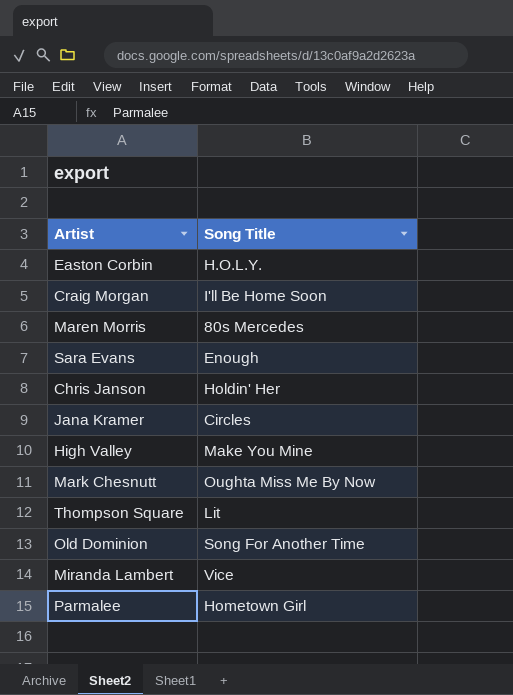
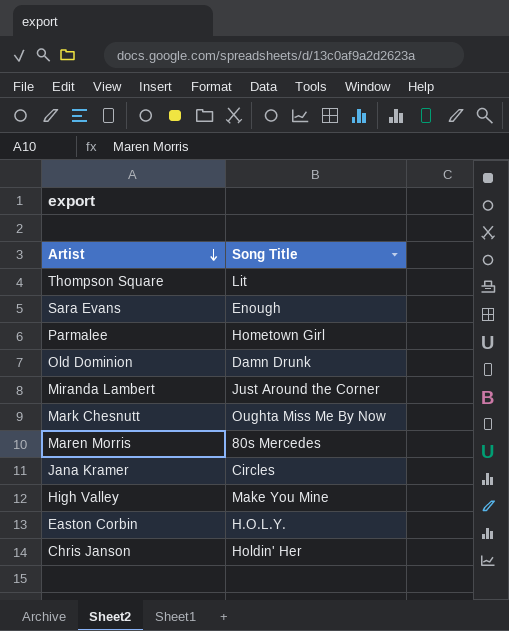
row order: none -> Artist descending
row Craig Morgan: I'll Be Home Soon -> none
Old Dominion | Song Title: Song For Another Time -> Damn Drunk
Miranda Lambert | Song Title: Vice -> Just Around the Corner

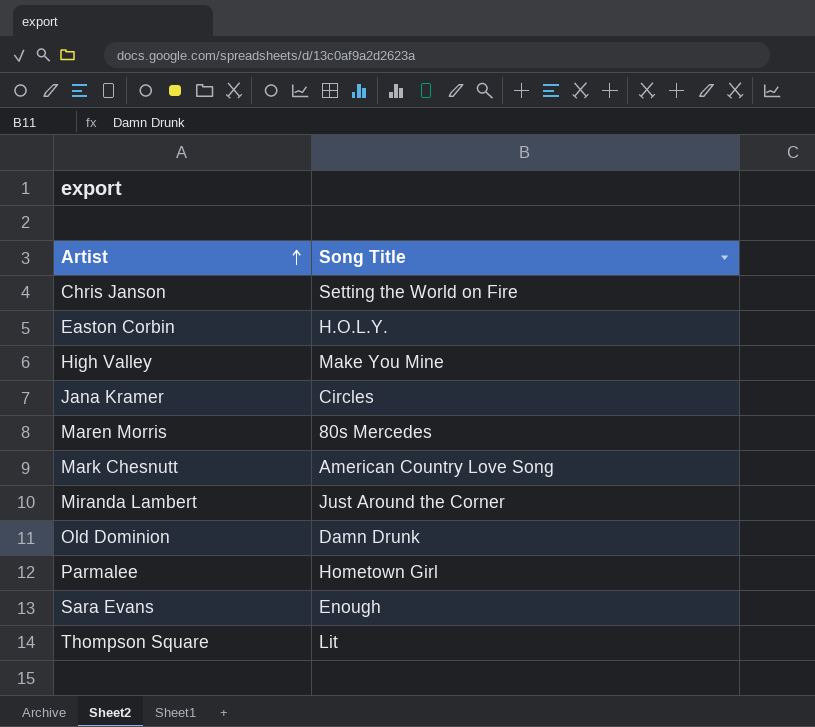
row order: Artist descending -> Artist ascending
Chris Janson | Song Title: Holdin' Her -> Setting the World on Fire
Mark Chesnutt | Song Title: Oughta Miss Me By Now -> American Country Love Song

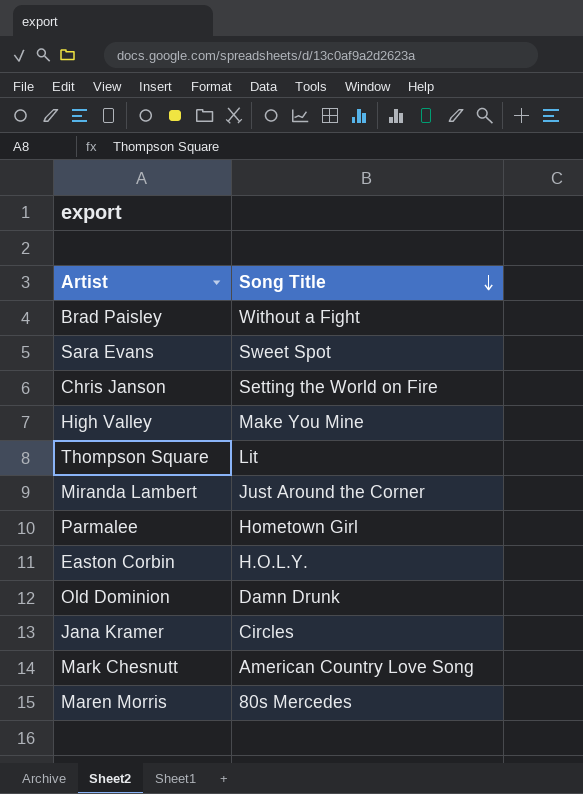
row order: Artist ascending -> Song Title descending
row Brad Paisley: none -> Without a Fight
Sara Evans | Song Title: Enough -> Sweet Spot

